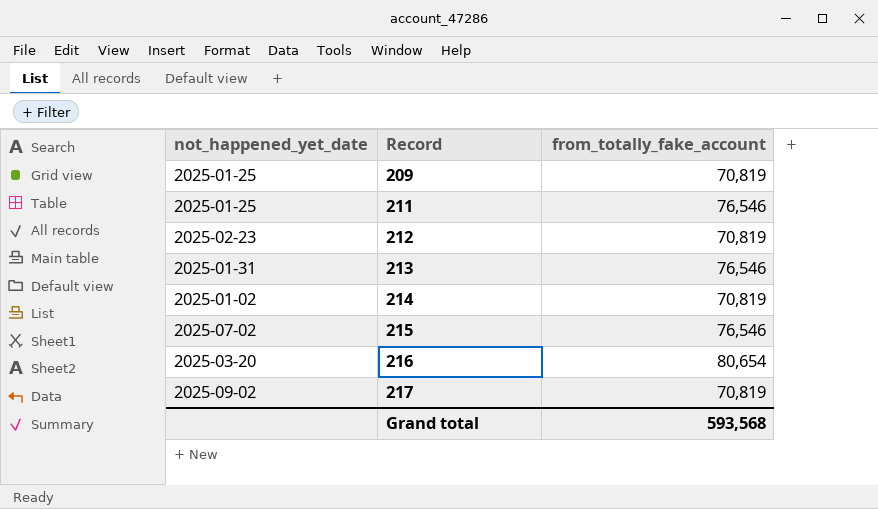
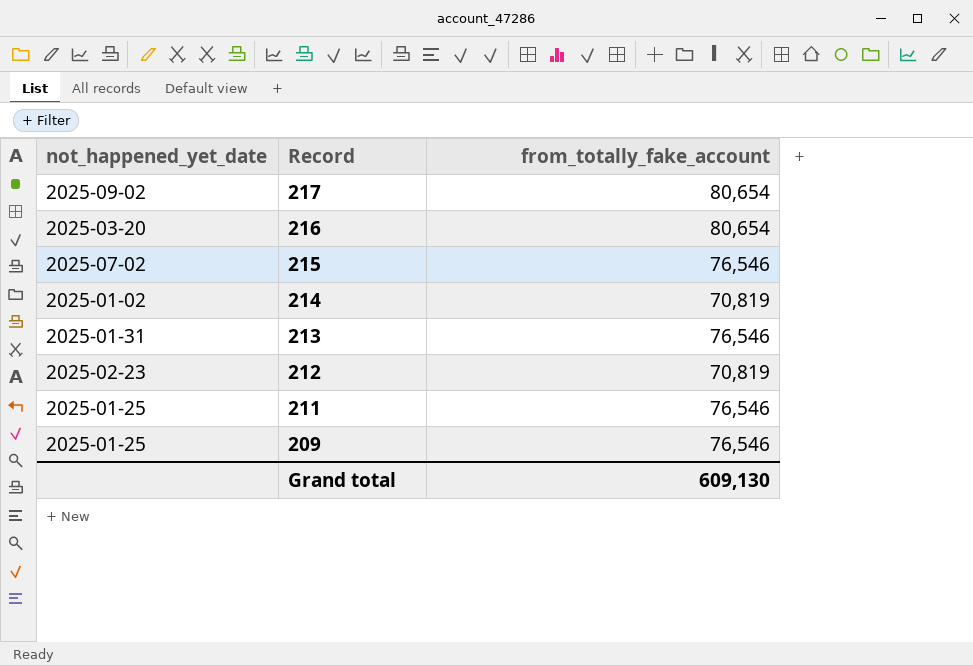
row order: Record ascending -> Record descending
217 | from_totally_fake_account: 70,819 -> 80,654
209 | from_totally_fake_account: 70,819 -> 76,546
Grand total | from_totally_fake_account: 593,568 -> 609,130

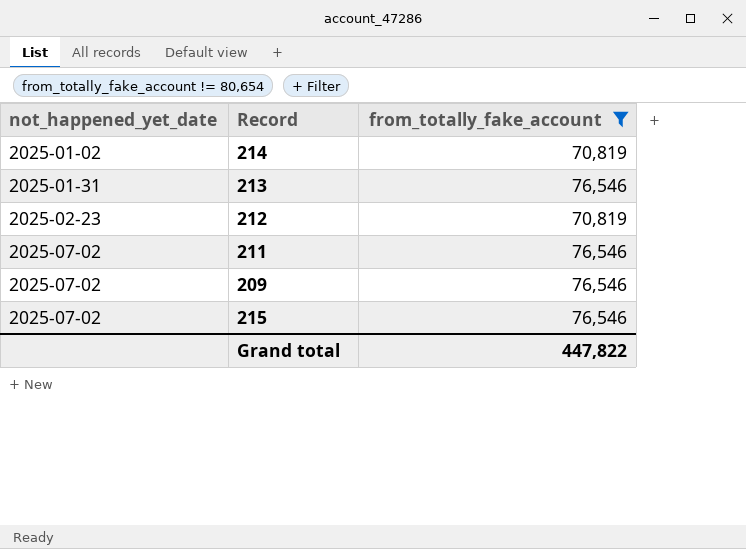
filter: none -> from_totally_fake_account != 80,654
row order: Record descending -> not_happened_yet_date ascending
211 | not_happened_yet_date: 2025-01-25 -> 2025-07-02
209 | not_happened_yet_date: 2025-01-25 -> 2025-07-02
Grand total | from_totally_fake_account: 609,130 -> 447,822

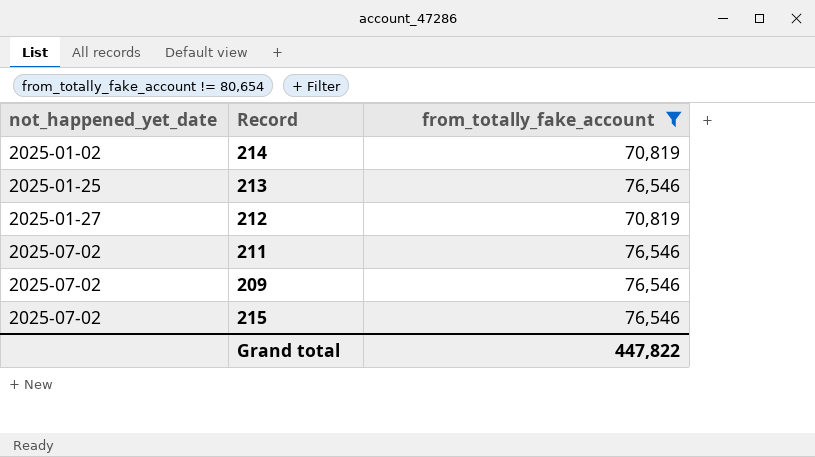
213 | not_happened_yet_date: 2025-01-31 -> 2025-01-25
212 | not_happened_yet_date: 2025-02-23 -> 2025-01-27

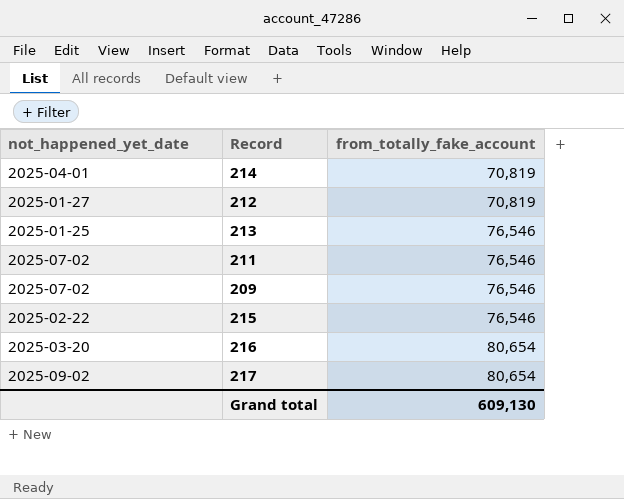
filter: from_totally_fake_account != 80,654 -> none
row order: not_happened_yet_date ascending -> from_totally_fake_account ascending
214 | not_happened_yet_date: 2025-01-02 -> 2025-04-01
215 | not_happened_yet_date: 2025-07-02 -> 2025-02-22
Grand total | from_totally_fake_account: 447,822 -> 609,130

